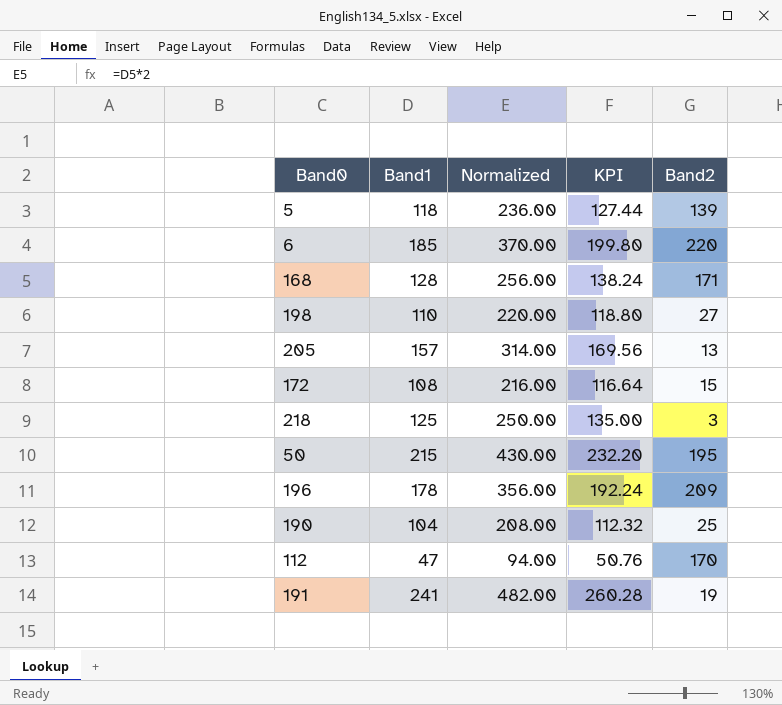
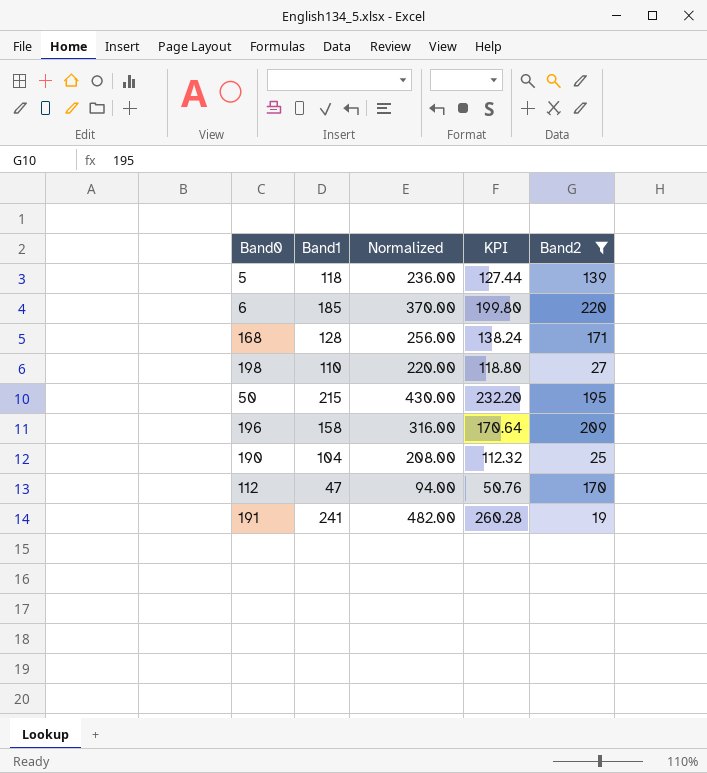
filter: none -> Band2 >= 19
196 | Band1: 178 -> 158
196 | Normalized: 356.00 -> 316.00
196 | KPI: 192.24 -> 170.64

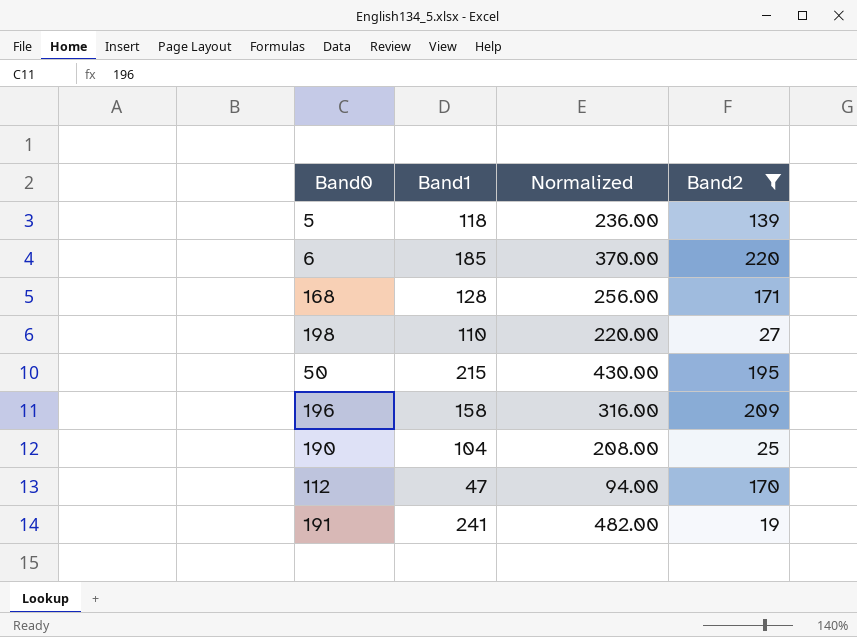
column KPI | formula: [Band1] * 1.08 -> none

